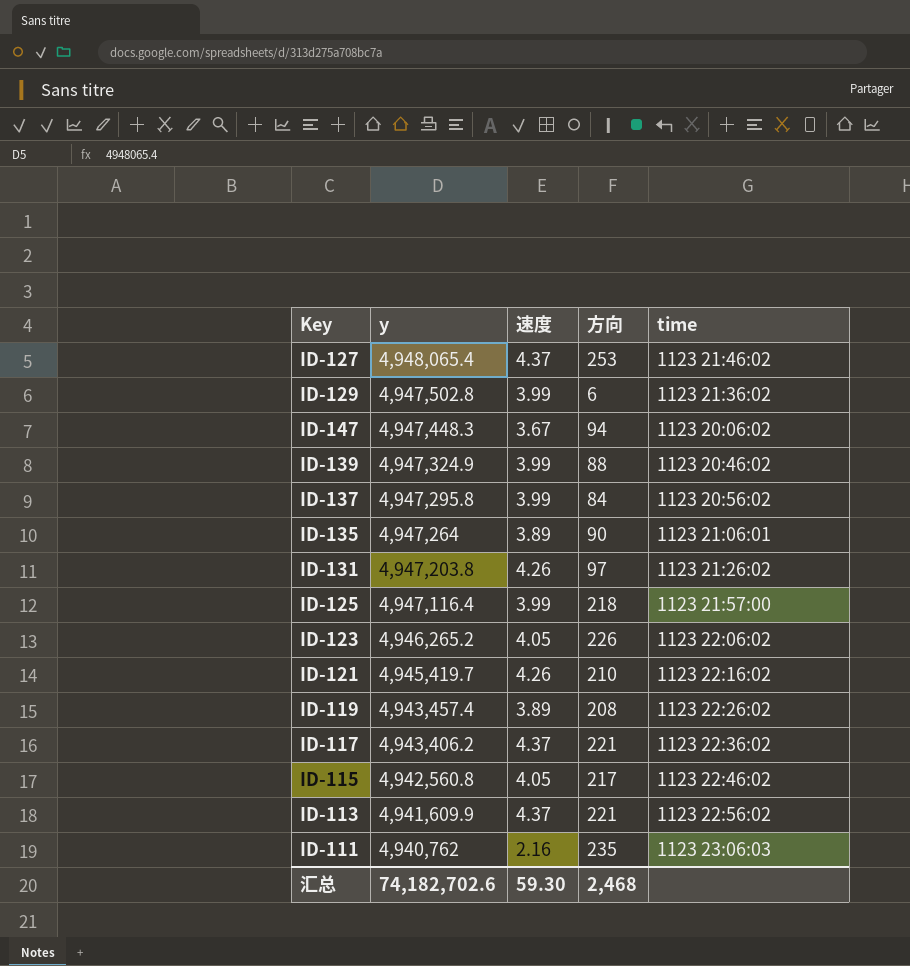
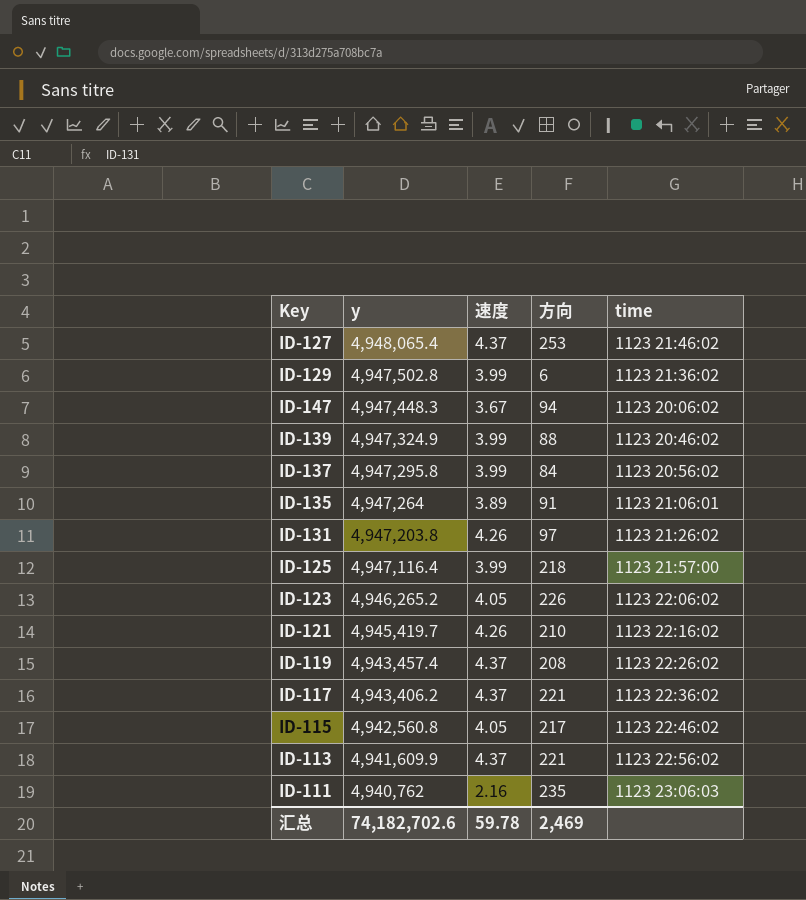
ID-135 | 方向: 90 -> 91
ID-119 | 速度: 3.89 -> 4.37
汇总 | 速度: 59.30 -> 59.78
汇总 | 方向: 2,468 -> 2,469

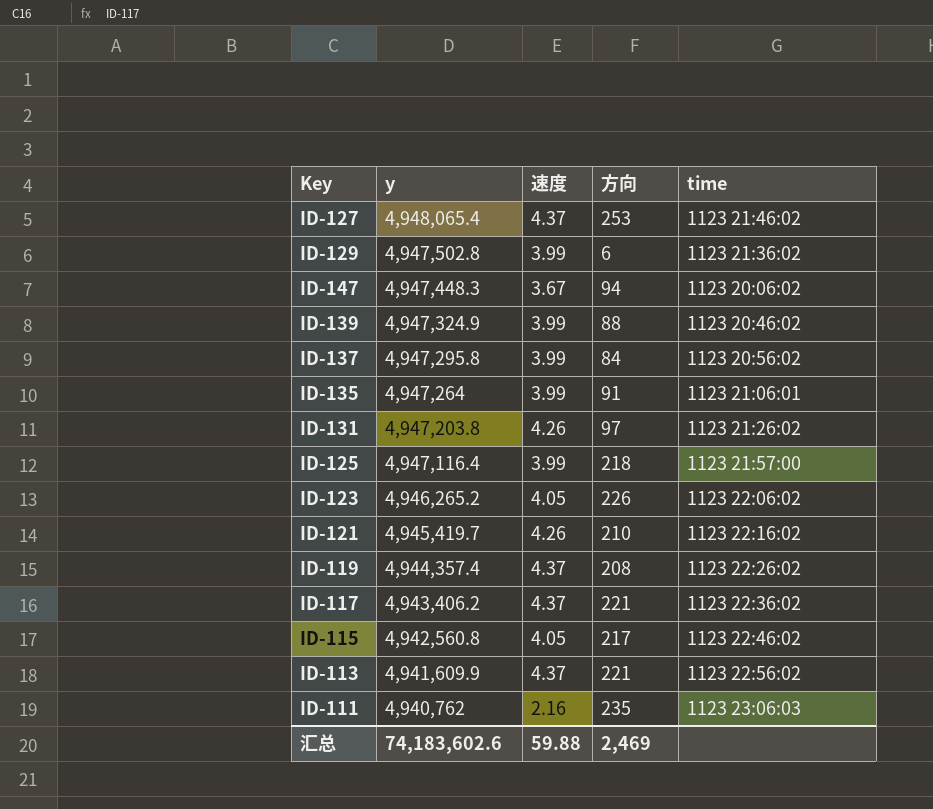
ID-135 | 速度: 3.89 -> 3.99
ID-119 | y: 4,943,457.4 -> 4,944,357.4
汇总 | y: 74,182,702.6 -> 74,183,602.6
汇总 | 速度: 59.78 -> 59.88

